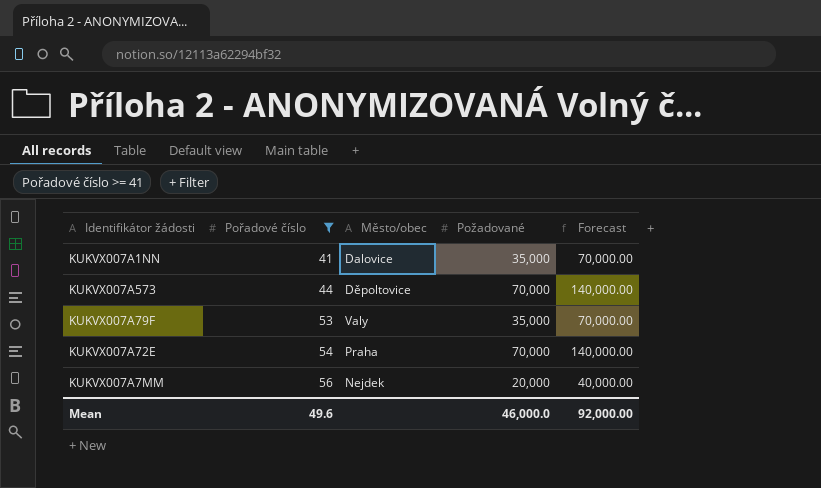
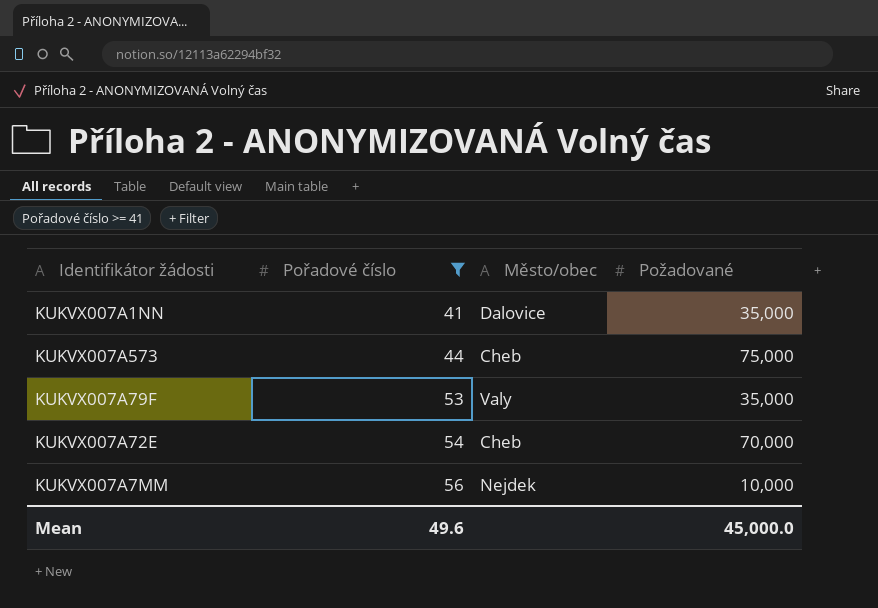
column Forecast | formula: [Požadované] * 2 -> none
KUKVX007A573 | Město/obec: Děpoltovice -> Cheb
KUKVX007A573 | Požadované: 70,000 -> 75,000
KUKVX007A72E | Město/obec: Praha -> Cheb
KUKVX007A7MM | Požadované: 20,000 -> 10,000
Mean | Požadované: 46,000.0 -> 45,000.0

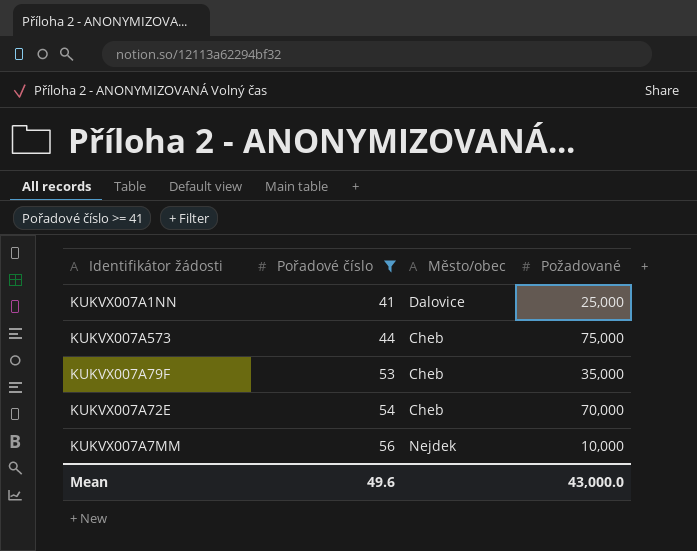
KUKVX007A1NN | Požadované: 35,000 -> 25,000
KUKVX007A79F | Město/obec: Valy -> Cheb
Mean | Požadované: 45,000.0 -> 43,000.0

